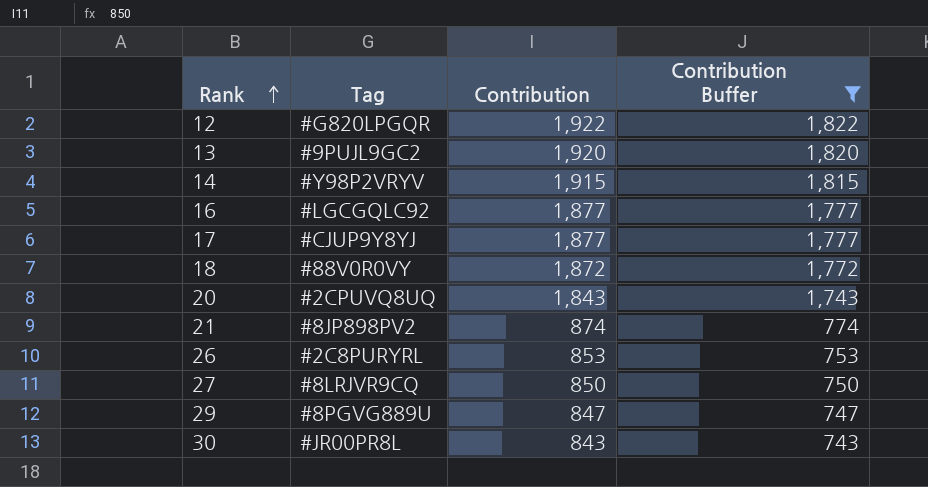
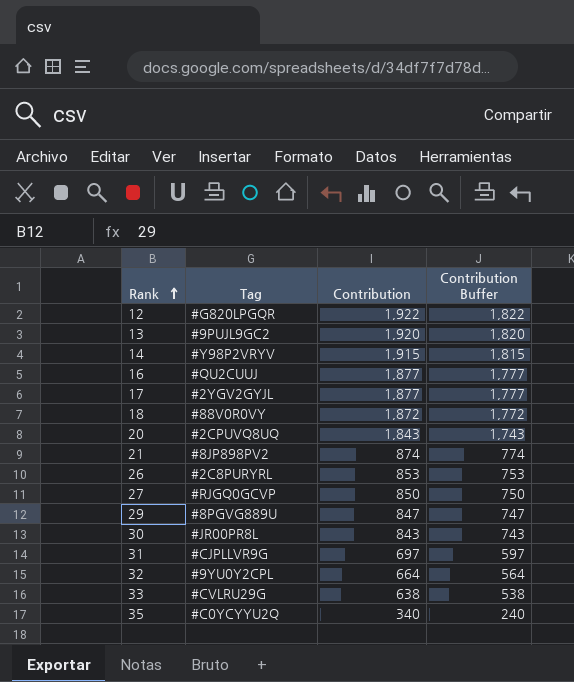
filter: Contribution Buffer >= 743 -> none
16 | Tag: #LGCGQLC92 -> #QU2CUUJ
17 | Tag: #CJUP9Y8YJ -> #2YGV2GYJL
27 | Tag: #8LRJVR9CQ -> #RJGQ0GCVP

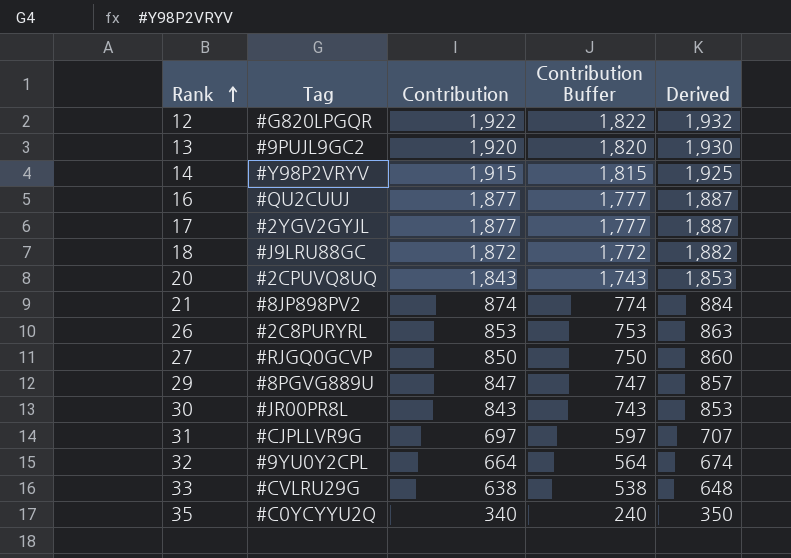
column Derived | formula: none -> [Contribution] + 10
18 | Tag: #88V0R0VY -> #J9LRU88GC

